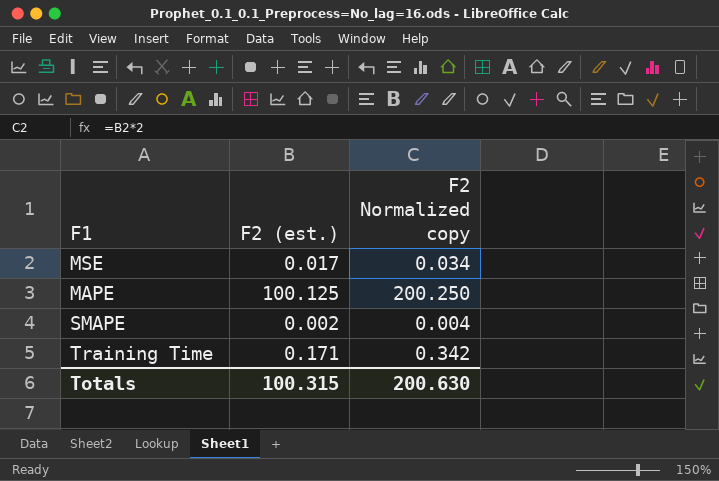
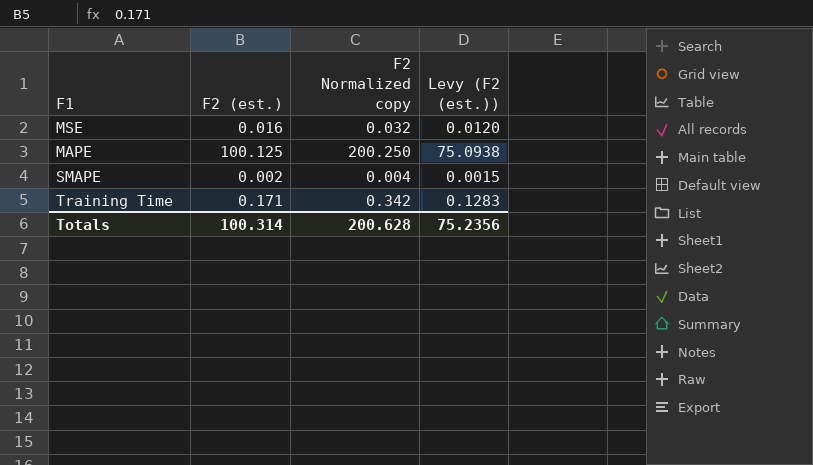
column Levy (F2 (est.)) | formula: none -> [F2 (est.)] * 0.75
MSE | F2 (est.): 0.017 -> 0.016
MSE | F2 Normalized copy: 0.034 -> 0.032
Totals | F2 (est.): 100.315 -> 100.314
Totals | F2 Normalized copy: 200.630 -> 200.628

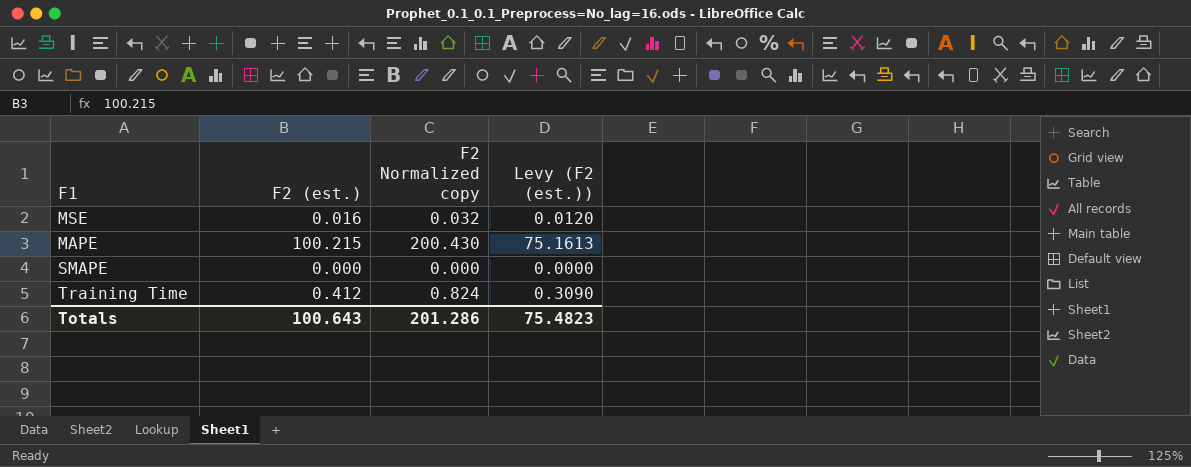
MAPE | F2 (est.): 100.125 -> 100.215
MAPE | F2 Normalized copy: 200.250 -> 200.430
MAPE | Levy (F2 (est.)): 75.0938 -> 75.1613
SMAPE | F2 (est.): 0.002 -> 0.000
SMAPE | F2 Normalized copy: 0.004 -> 0.000
SMAPE | Levy (F2 (est.)): 0.0015 -> 0.0000
Training Time | F2 (est.): 0.171 -> 0.412
Training Time | F2 Normalized copy: 0.342 -> 0.824
Training Time | Levy (F2 (est.)): 0.1283 -> 0.3090
Totals | F2 (est.): 100.314 -> 100.643
Totals | F2 Normalized copy: 200.628 -> 201.286
Totals | Levy (F2 (est.)): 75.2356 -> 75.4823

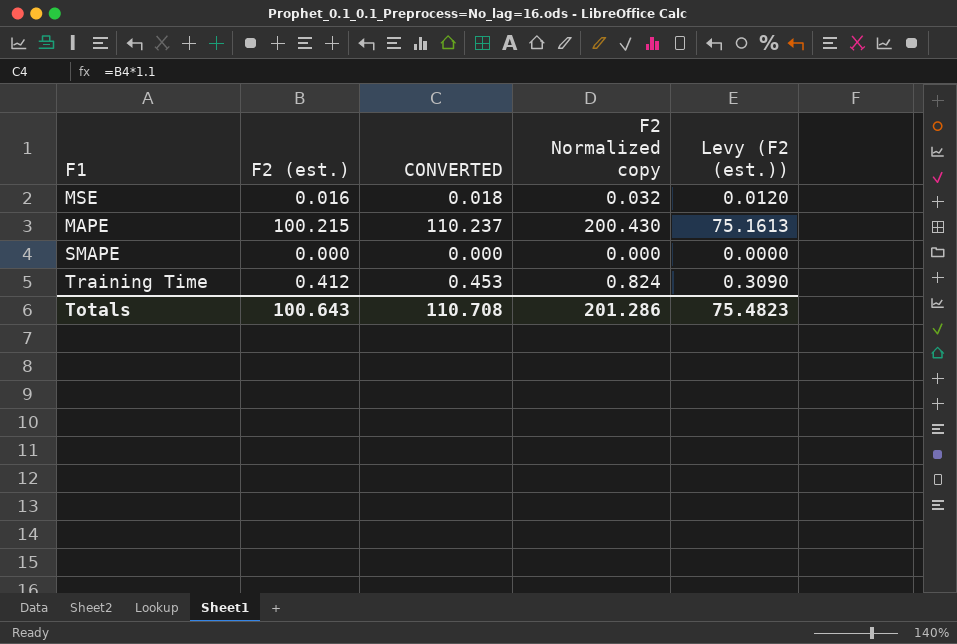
column CONVERTED | formula: none -> [F2 (est.)] * 1.1

